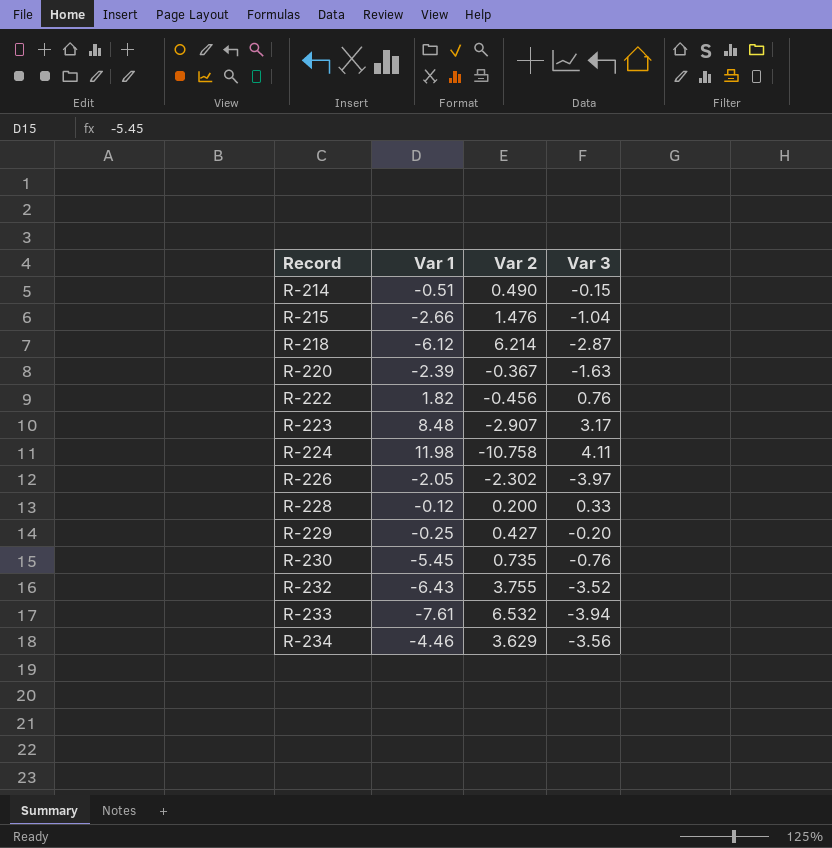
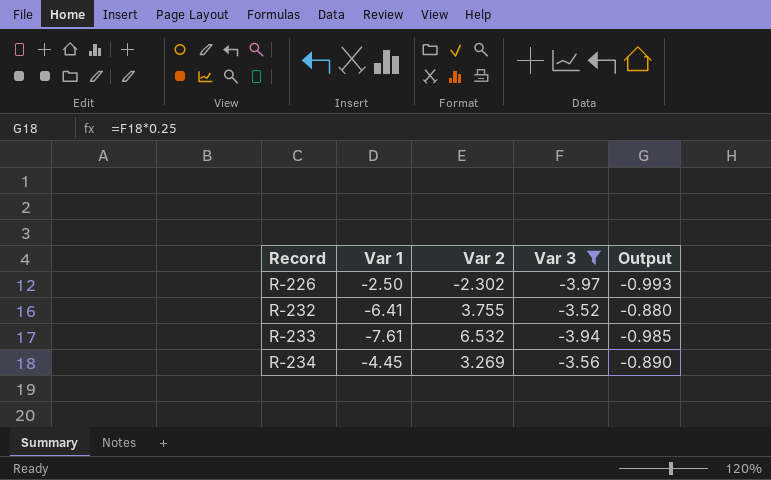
filter: none -> Var 3 <= -3.52
column Output | formula: none -> [Var 3] * 0.25
R-226 | Var 1: -2.05 -> -2.50
R-232 | Var 1: -6.43 -> -6.41
R-234 | Var 1: -4.46 -> -4.45
R-234 | Var 2: 3.629 -> 3.269

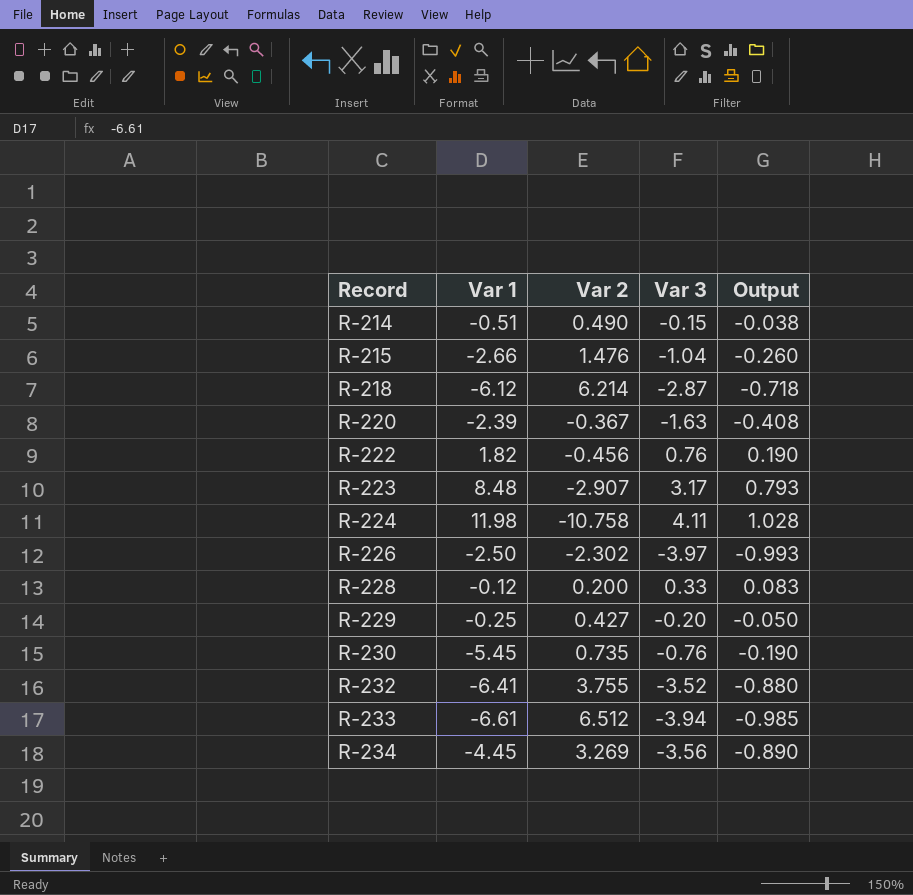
filter: Var 3 <= -3.52 -> none
R-233 | Var 1: -7.61 -> -6.61
R-233 | Var 2: 6.532 -> 6.512

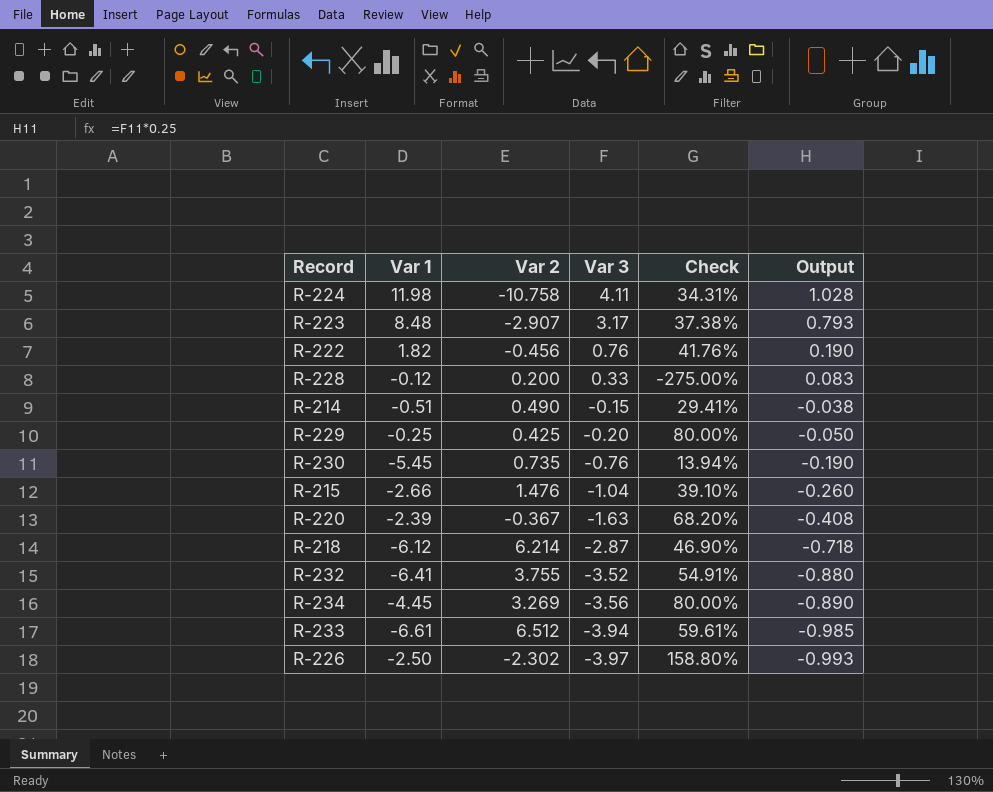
row order: Record ascending -> Var 3 descending
column Check | formula: none -> [Var 3] / [Var 1]
R-229 | Var 2: 0.427 -> 0.425

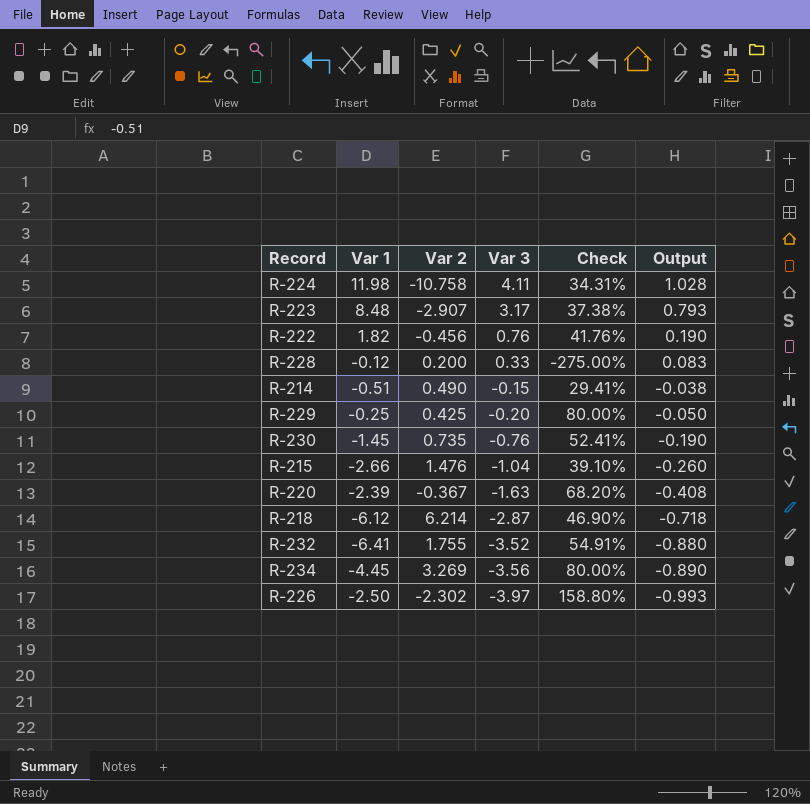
row R-233: -6.61 | 6.512 | -3.94 | 59.61% | -0.985 -> none
R-230 | Var 1: -5.45 -> -1.45
R-230 | Check: 13.94% -> 52.41%
R-232 | Var 2: 3.755 -> 1.755

